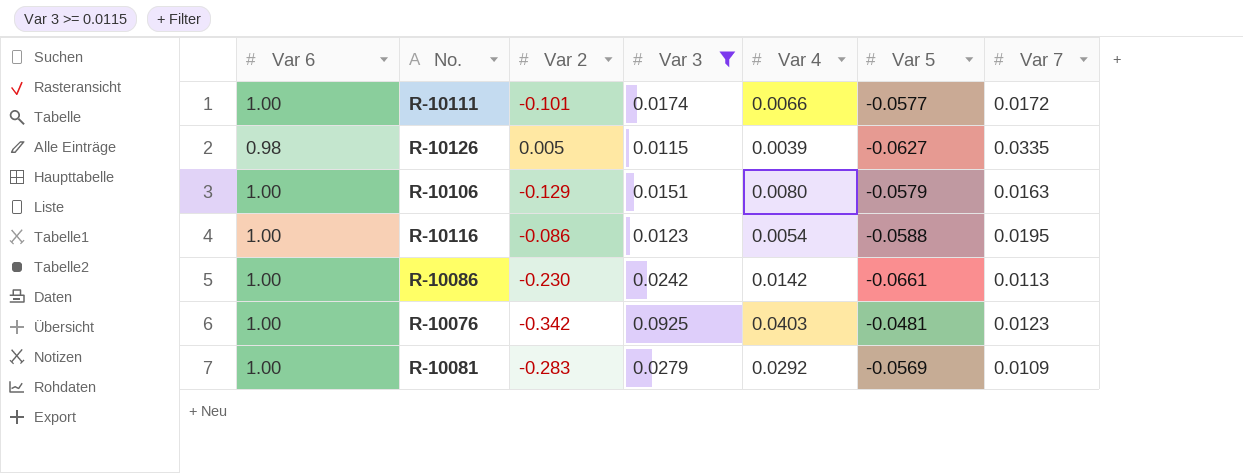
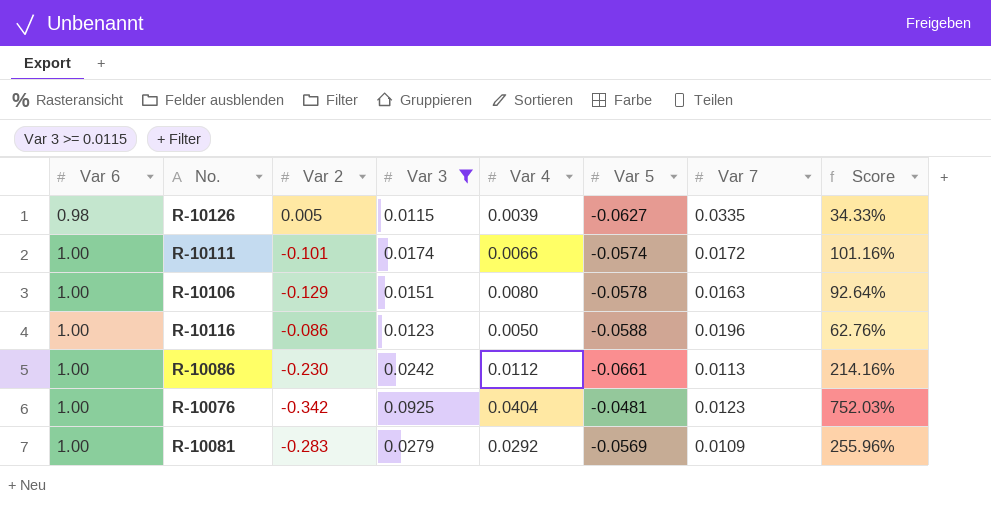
row order: none -> Var 6 ascending
column Score | formula: none -> [Var 3] / [Var 7]
R-10111 | Var 5: -0.0577 -> -0.0574
R-10106 | Var 5: -0.0579 -> -0.0578
R-10116 | Var 4: 0.0054 -> 0.0050
R-10116 | Var 7: 0.0195 -> 0.0196
R-10086 | Var 4: 0.0142 -> 0.0112
R-10076 | Var 4: 0.0403 -> 0.0404

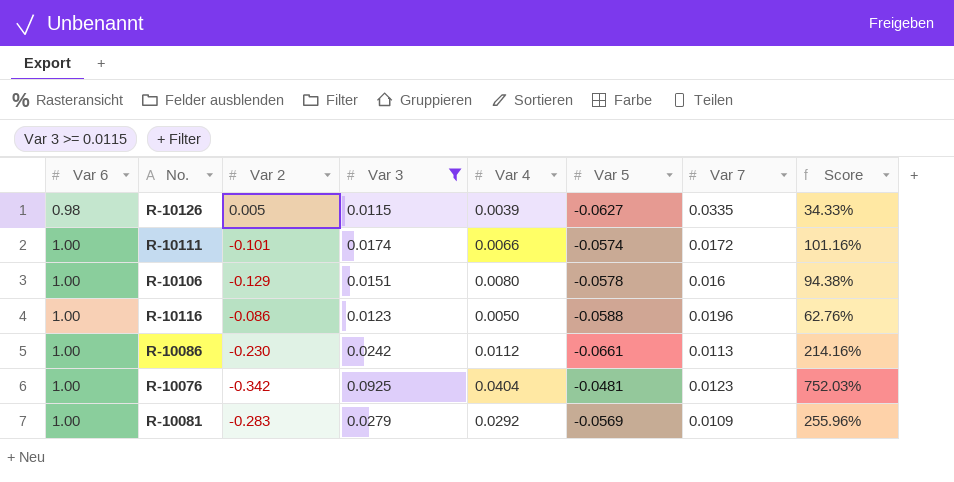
R-10106 | Var 7: 0.0163 -> 0.016
R-10106 | Score: 92.64% -> 94.38%

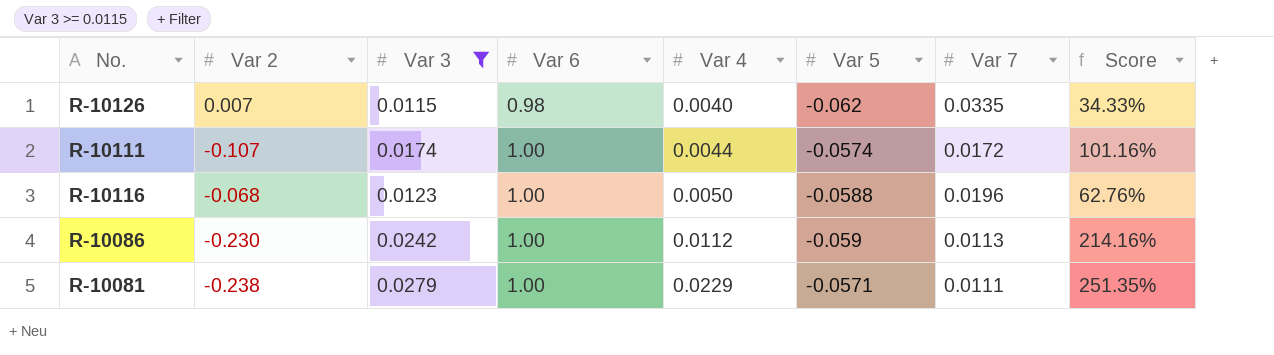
column Var 6 | position: 1 -> 4
row R-10106: 1.00 | -0.129 | 0.0151 | 0.0080 | -0.0578 | 0.016 | 94.38% -> none
row R-10076: 1.00 | -0.342 | 0.0925 | 0.0404 | -0.0481 | 0.0123 | 752.03% -> none
R-10126 | Var 2: 0.005 -> 0.007
R-10126 | Var 4: 0.0039 -> 0.0040
R-10126 | Var 5: -0.0627 -> -0.062
R-10111 | Var 2: -0.101 -> -0.107
R-10111 | Var 4: 0.0066 -> 0.0044
R-10116 | Var 2: -0.086 -> -0.068
R-10086 | Var 5: -0.0661 -> -0.059
R-10081 | Var 2: -0.283 -> -0.238
R-10081 | Var 4: 0.0292 -> 0.0229
R-10081 | Var 5: -0.0569 -> -0.0571
R-10081 | Var 7: 0.0109 -> 0.0111
R-10081 | Score: 255.96% -> 251.35%

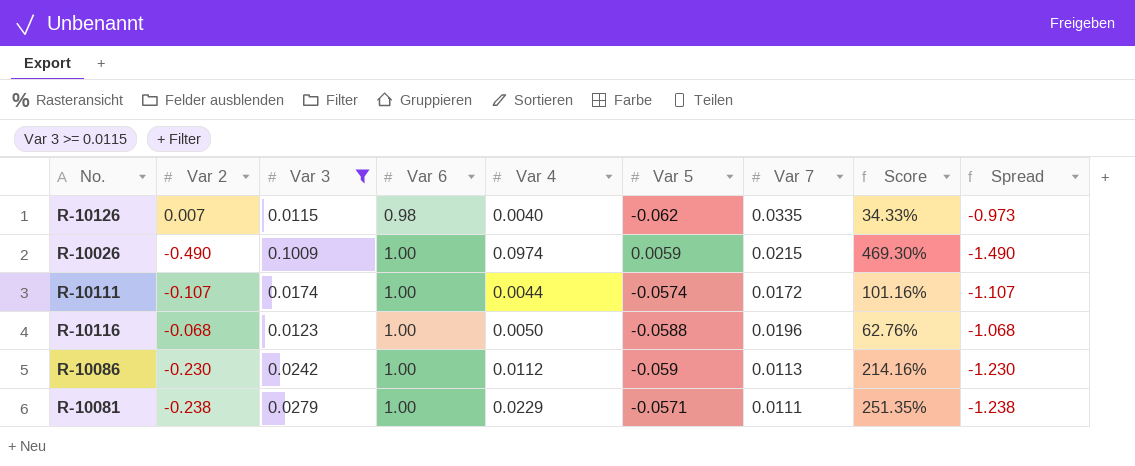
column Spread | formula: none -> [Var 2] - [Var 6]
row R-10026: none -> -0.490 | 0.1009 | 1.00 | 0.0974 | 0.0059 | 0.0215 | 469.30% | -1.490

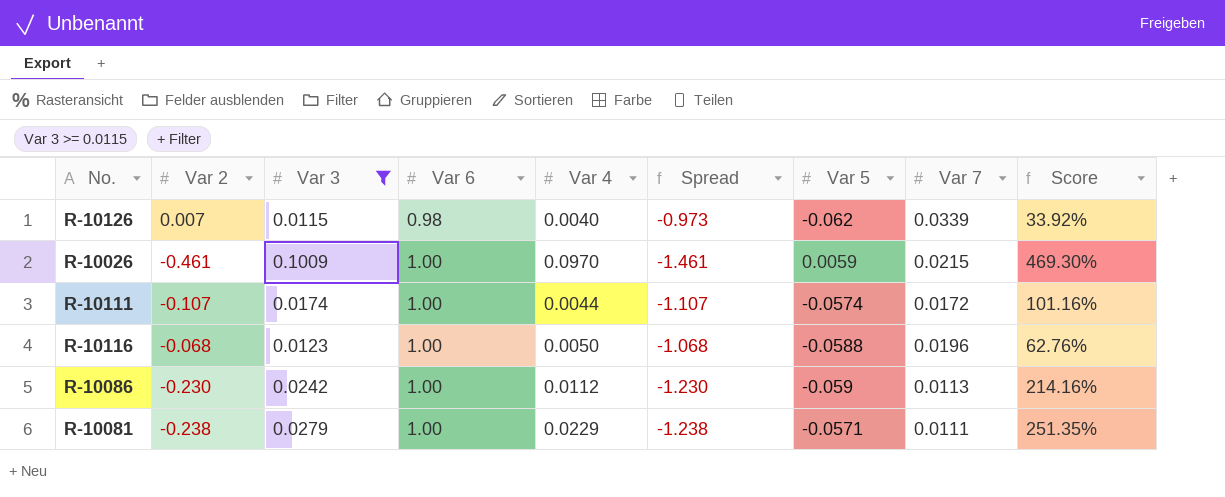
column Spread | position: 9 -> 6
R-10126 | Var 7: 0.0335 -> 0.0339
R-10126 | Score: 34.33% -> 33.92%
R-10026 | Var 2: -0.490 -> -0.461
R-10026 | Var 4: 0.0974 -> 0.0970
R-10026 | Spread: -1.490 -> -1.461

